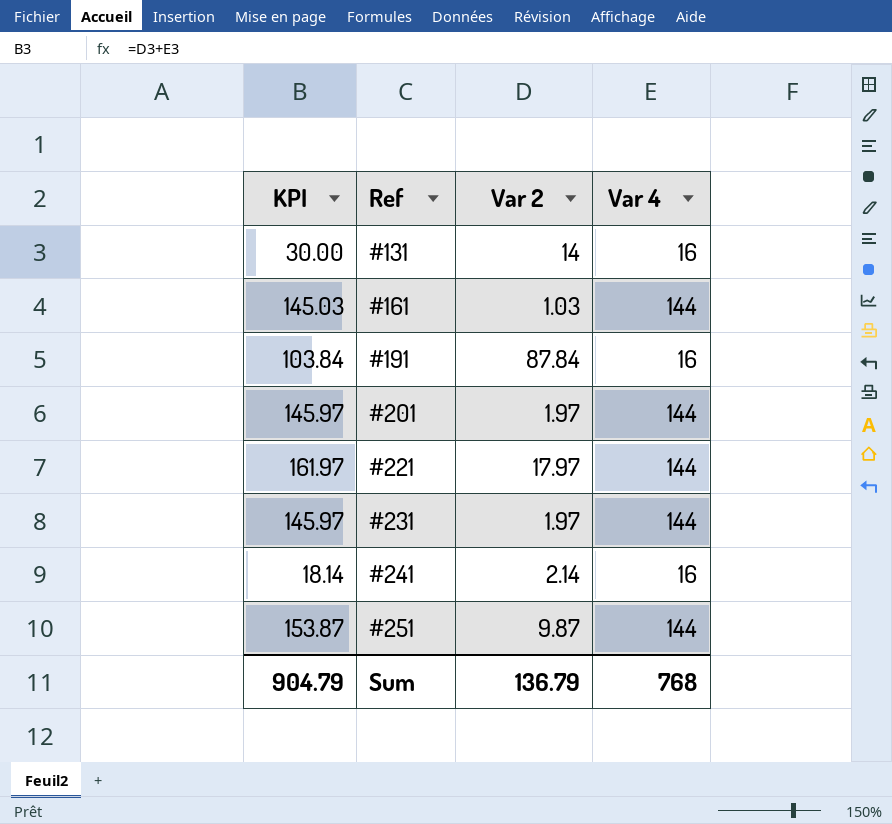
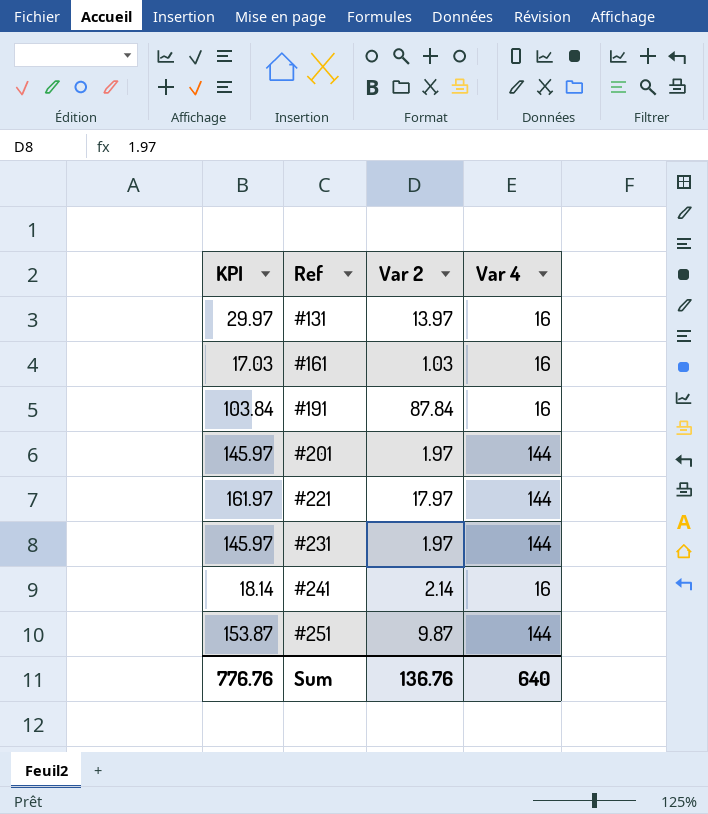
#131 | KPI: 30.00 -> 29.97
#131 | Var 2: 14 -> 13.97
#161 | KPI: 145.03 -> 17.03
#161 | Var 4: 144 -> 16
Sum | KPI: 904.79 -> 776.76
Sum | Var 2: 136.79 -> 136.76
Sum | Var 4: 768 -> 640

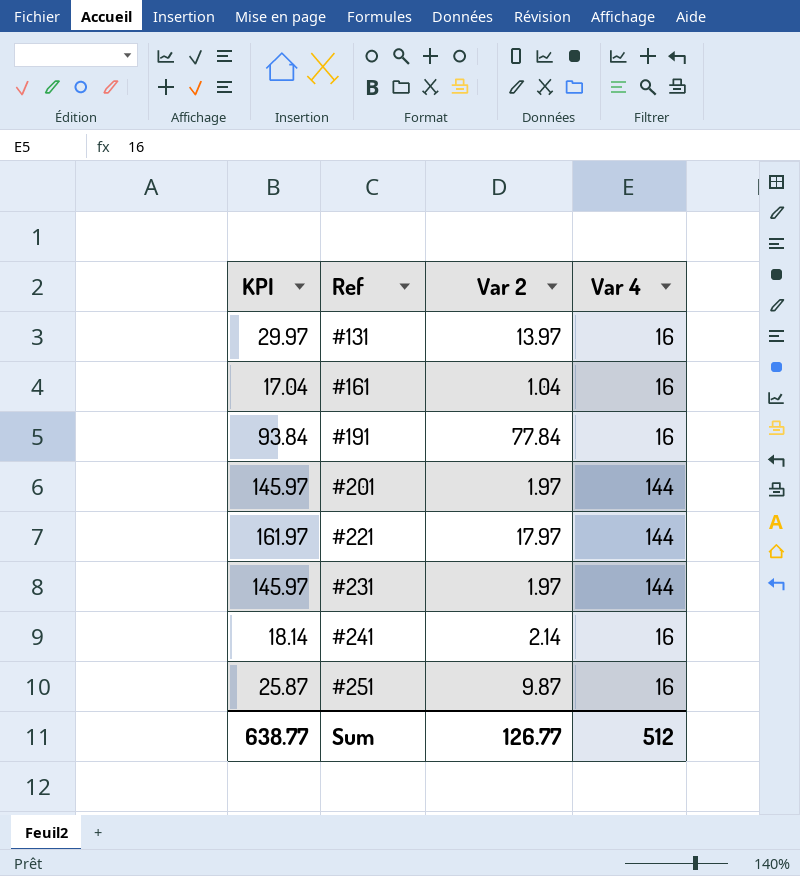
#161 | KPI: 17.03 -> 17.04
#161 | Var 2: 1.03 -> 1.04
#191 | KPI: 103.84 -> 93.84
#191 | Var 2: 87.84 -> 77.84
#251 | KPI: 153.87 -> 25.87
#251 | Var 4: 144 -> 16
Sum | KPI: 776.76 -> 638.77
Sum | Var 2: 136.76 -> 126.77
Sum | Var 4: 640 -> 512

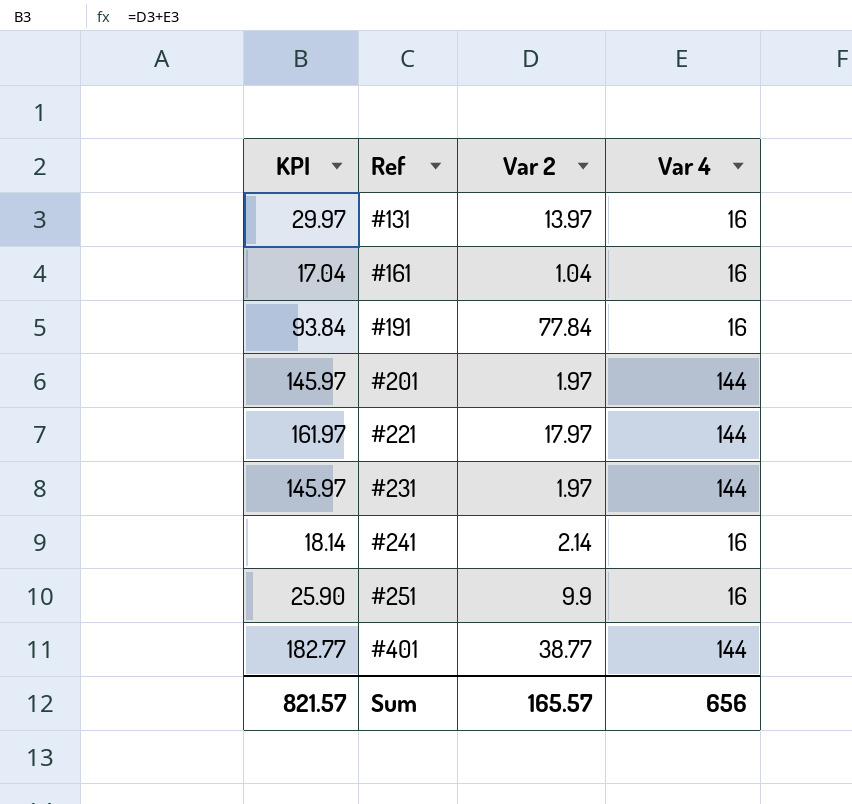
#251 | KPI: 25.87 -> 25.90
#251 | Var 2: 9.87 -> 9.9
row #401: none -> 182.77 | 38.77 | 144
Sum | KPI: 638.77 -> 821.57
Sum | Var 2: 126.77 -> 165.57
Sum | Var 4: 512 -> 656

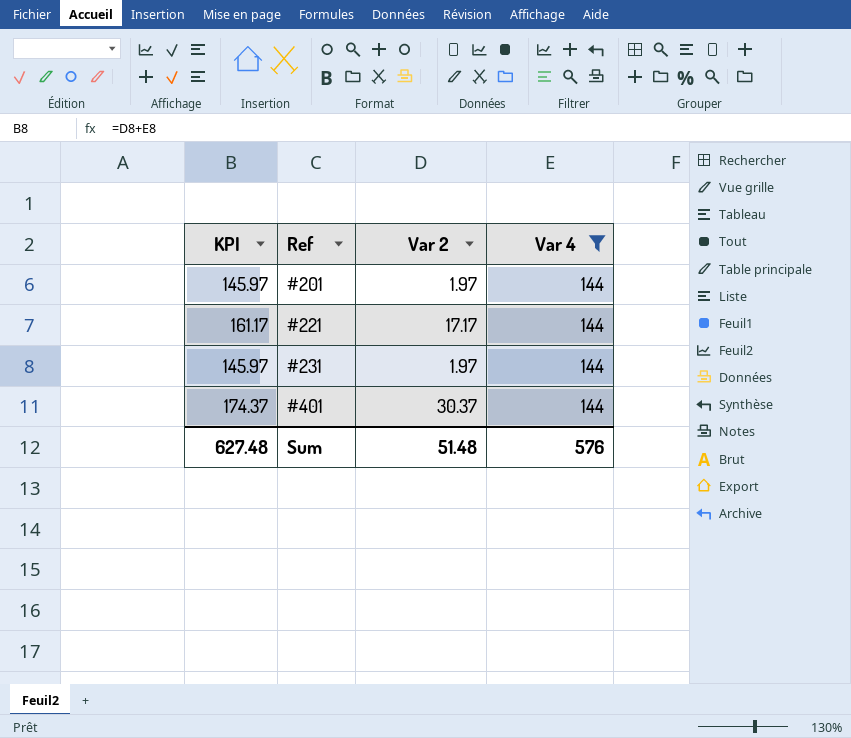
filter: none -> Var 4 = 144
#221 | KPI: 161.97 -> 161.17
#221 | Var 2: 17.97 -> 17.17
#401 | KPI: 182.77 -> 174.37
#401 | Var 2: 38.77 -> 30.37
Sum | KPI: 821.57 -> 627.48
Sum | Var 2: 165.57 -> 51.48
Sum | Var 4: 656 -> 576

